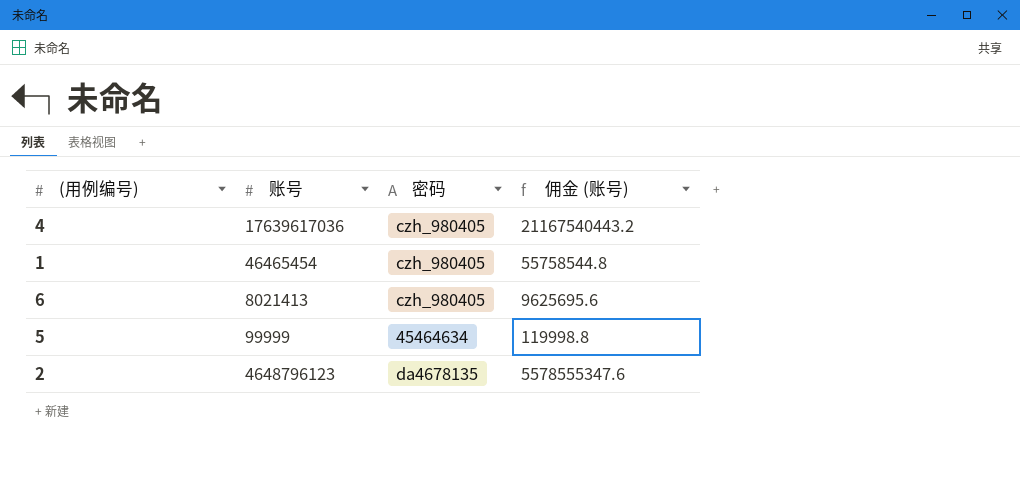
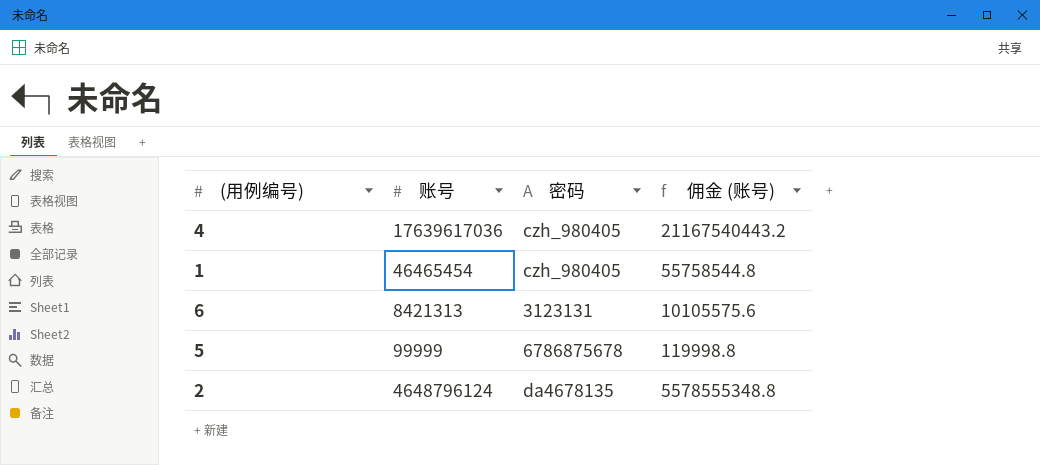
6 | 账号: 8021413 -> 8421313
6 | 密码: czh_980405 -> 3123131
6 | 佣金 (账号): 9625695.6 -> 10105575.6
5 | 密码: 45464634 -> 6786875678
2 | 账号: 4648796123 -> 4648796124
2 | 佣金 (账号): 5578555347.6 -> 5578555348.8

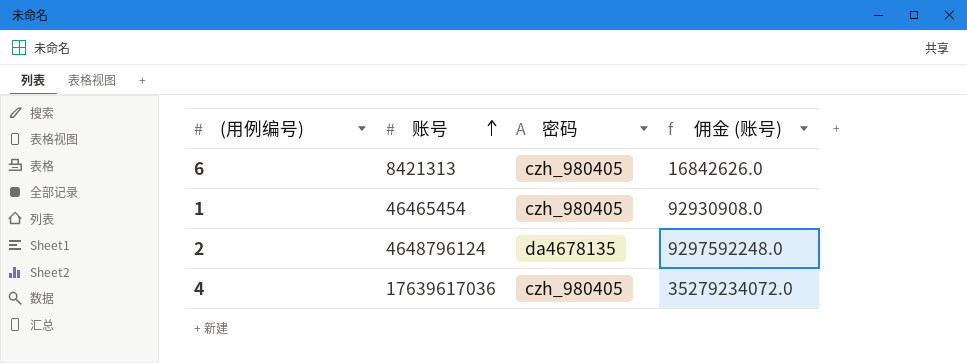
row order: none -> 账号 ascending
column 佣金 (账号) | formula: [账号] * 1.2 -> [账号] * 2
row 5: 99999 | 6786875678 | 119998.8 -> none
6 | 密码: 3123131 -> czh_980405

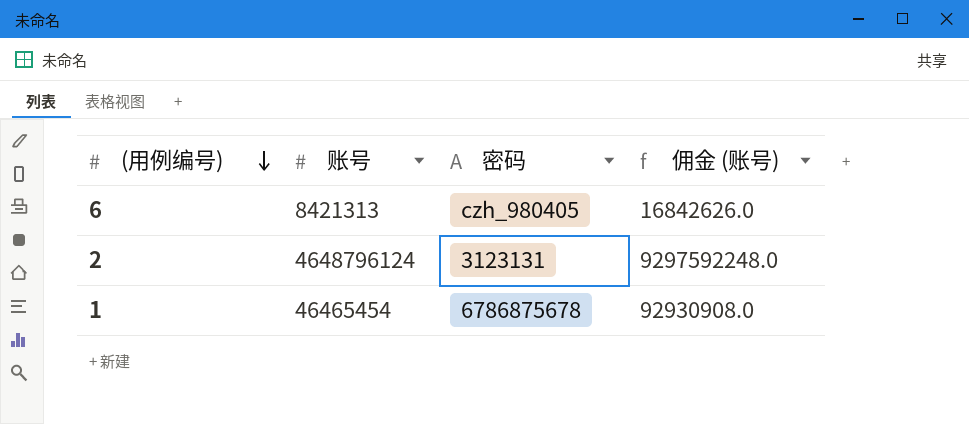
row order: 账号 ascending -> (用例编号) descending
row 4: 17639617036 | czh_980405 | 35279234072.0 -> none
2 | 密码: da4678135 -> 3123131
1 | 密码: czh_980405 -> 6786875678

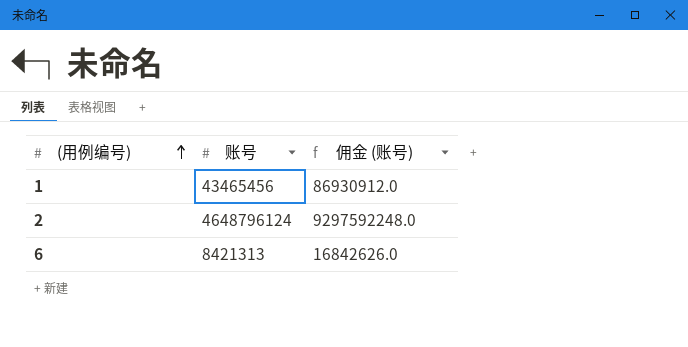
row order: (用例编号) descending -> (用例编号) ascending
column 密码 | position: 3 -> none
1 | 账号: 46465454 -> 43465456
1 | 佣金 (账号): 92930908.0 -> 86930912.0

